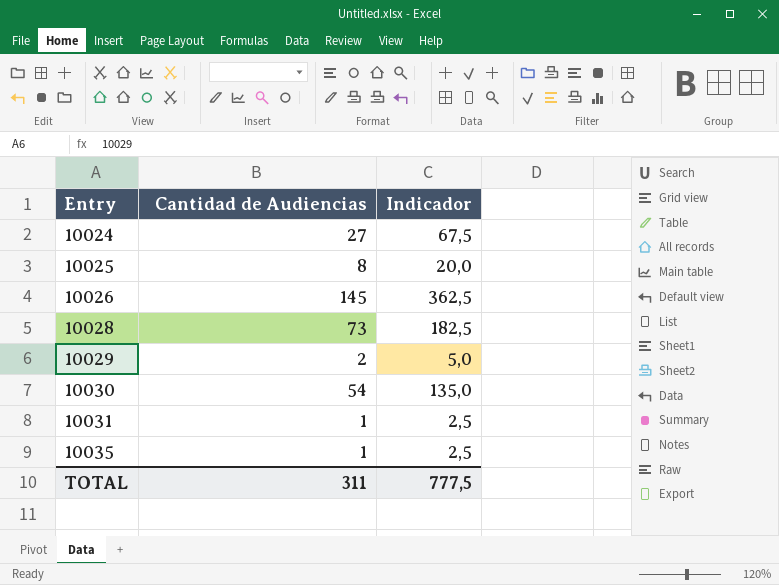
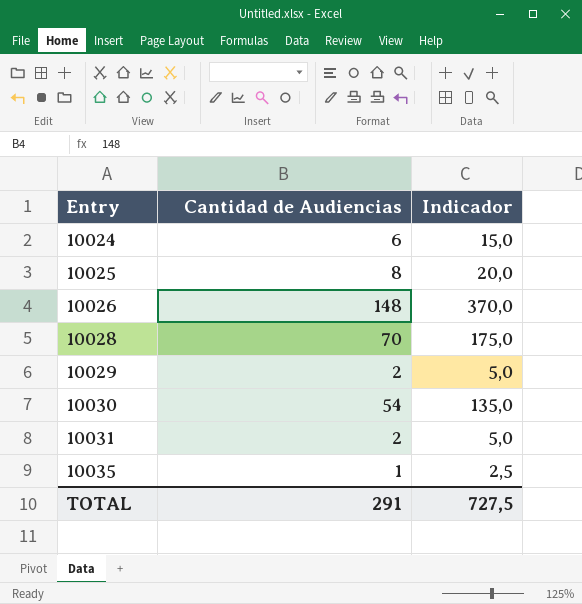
10024 | Cantidad de Audiencias: 27 -> 6
10024 | Indicador: 67,5 -> 15,0
10026 | Cantidad de Audiencias: 145 -> 148
10026 | Indicador: 362,5 -> 370,0
10028 | Cantidad de Audiencias: 73 -> 70
10028 | Indicador: 182,5 -> 175,0
10031 | Cantidad de Audiencias: 1 -> 2
10031 | Indicador: 2,5 -> 5,0
TOTAL | Cantidad de Audiencias: 311 -> 291
TOTAL | Indicador: 777,5 -> 727,5

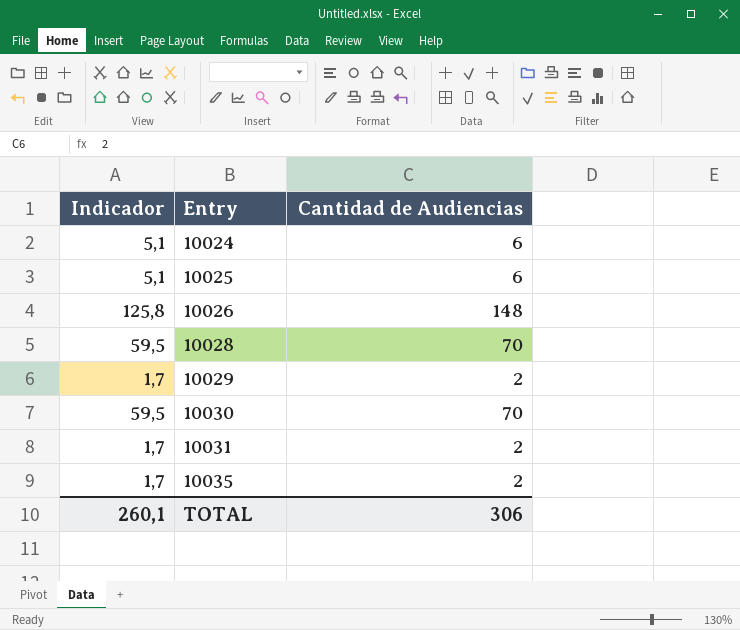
column Indicador | formula: [Cantidad de Audiencias] * 2,5 -> [Cantidad de Audiencias] * 0,85
column Indicador | position: 3 -> 1
10025 | Cantidad de Audiencias: 8 -> 6
10030 | Cantidad de Audiencias: 54 -> 70
10035 | Cantidad de Audiencias: 1 -> 2
TOTAL | Indicador: 727,5 -> 260,1
TOTAL | Cantidad de Audiencias: 291 -> 306

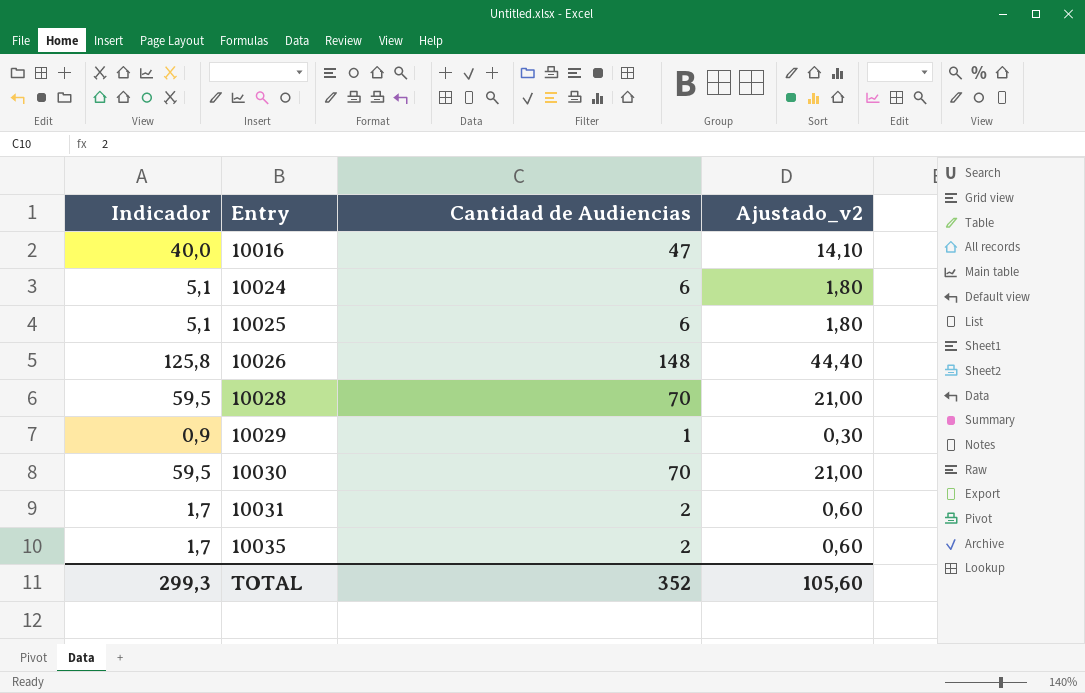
column Ajustado_v2 | formula: none -> [Cantidad de Audiencias] * 0,3
row 10016: none -> 40,0 | 47 | 14,10
10029 | Indicador: 1,7 -> 0,9
10029 | Cantidad de Audiencias: 2 -> 1
TOTAL | Indicador: 260,1 -> 299,3
TOTAL | Cantidad de Audiencias: 306 -> 352

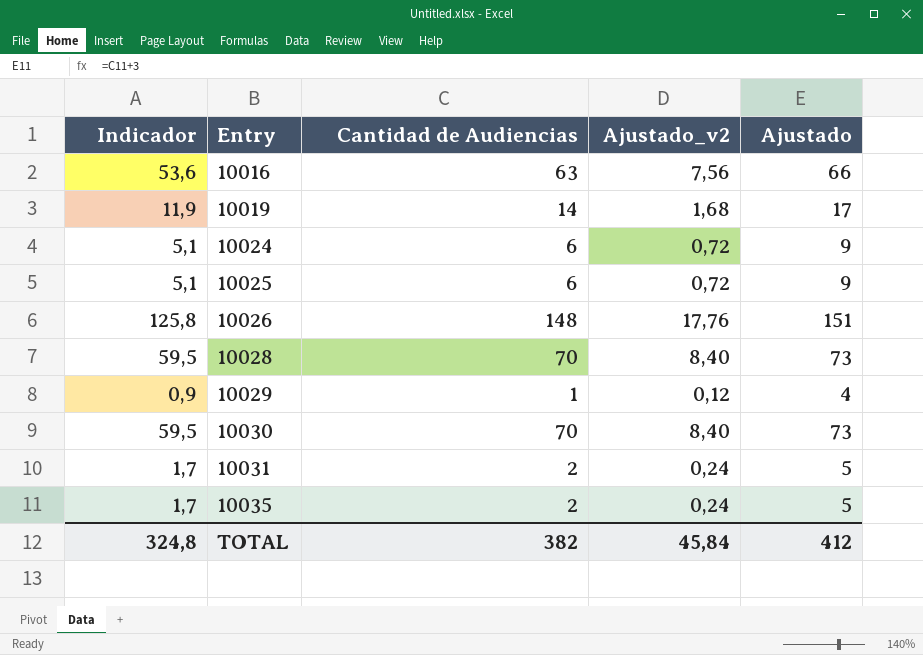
column Ajustado_v2 | formula: [Cantidad de Audiencias] * 0,3 -> [Cantidad de Audiencias] * 0,12
column Ajustado | formula: none -> [Cantidad de Audiencias] + 3
10016 | Indicador: 40,0 -> 53,6
10016 | Cantidad de Audiencias: 47 -> 63
row 10019: none -> 11,9 | 14 | 1,68 | 17
TOTAL | Indicador: 299,3 -> 324,8
TOTAL | Cantidad de Audiencias: 352 -> 382
TOTAL | Ajustado_v2: 105,60 -> 45,84

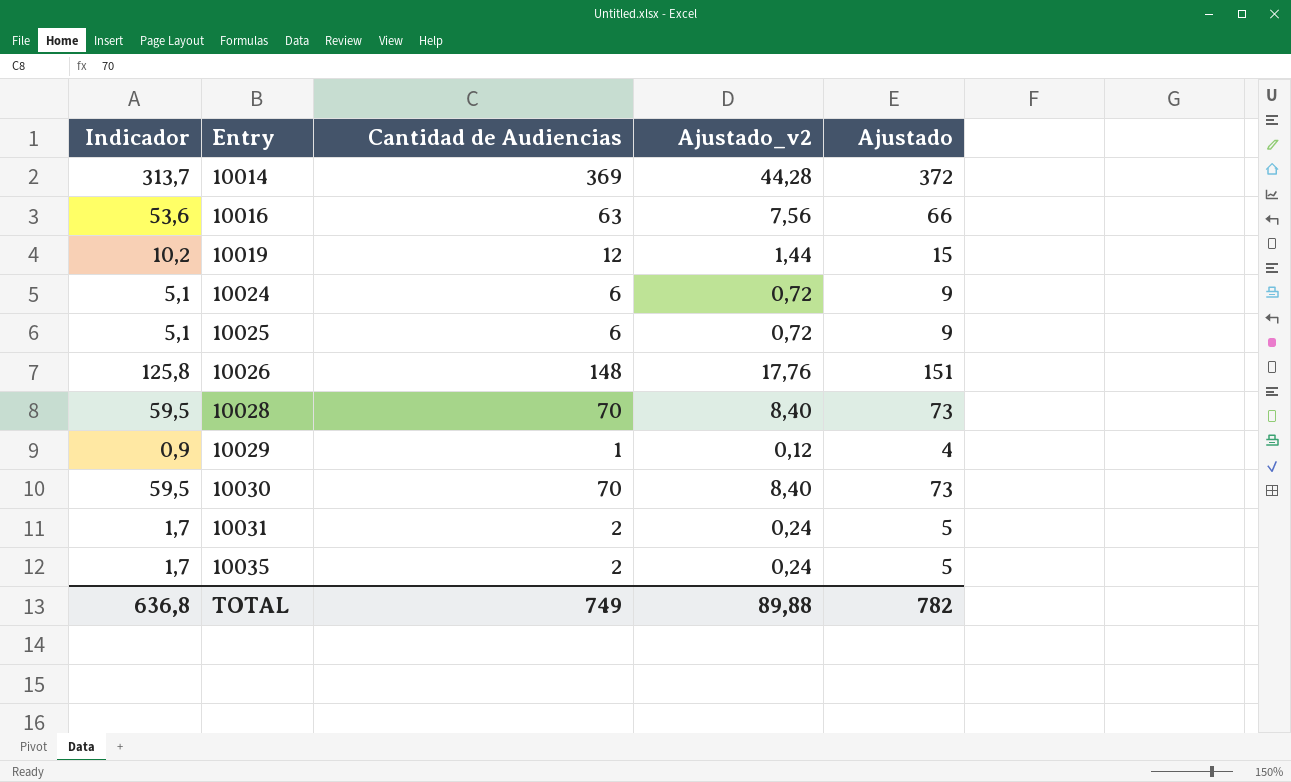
row 10014: none -> 313,7 | 369 | 44,28 | 372
10019 | Indicador: 11,9 -> 10,2
10019 | Cantidad de Audiencias: 14 -> 12
10019 | Ajustado_v2: 1,68 -> 1,44
10019 | Ajustado: 17 -> 15
TOTAL | Indicador: 324,8 -> 636,8
TOTAL | Cantidad de Audiencias: 382 -> 749
TOTAL | Ajustado_v2: 45,84 -> 89,88
TOTAL | Ajustado: 412 -> 782

